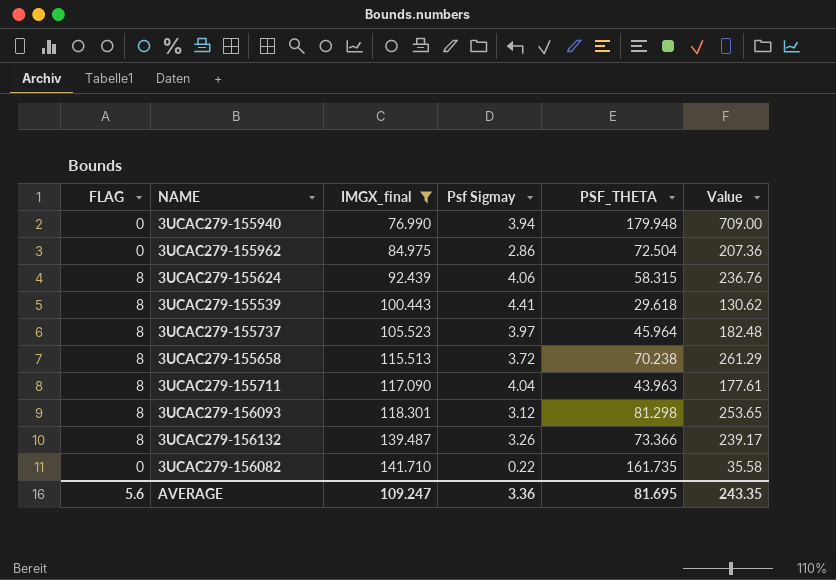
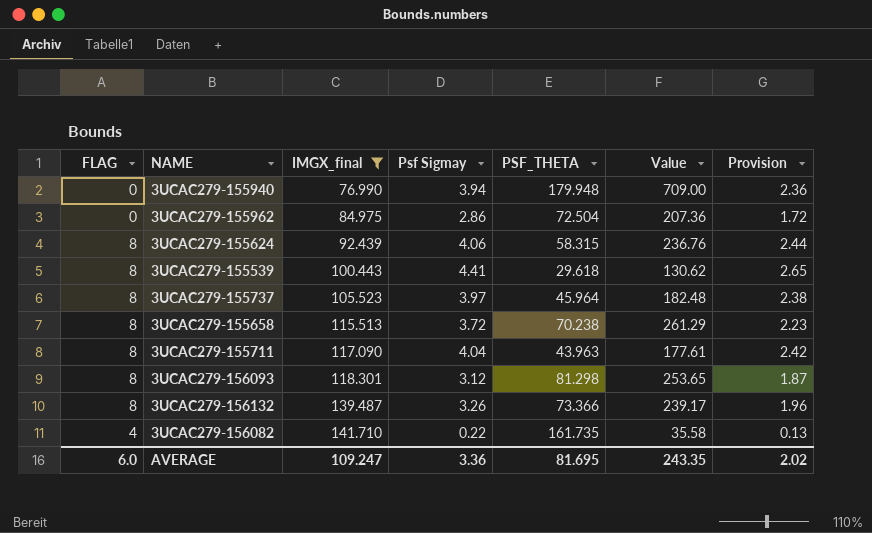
column Provision | formula: none -> [Psf Sigmay] * 0.6
3UCAC279-156082 | FLAG: 0 -> 4
AVERAGE | FLAG: 5.6 -> 6.0

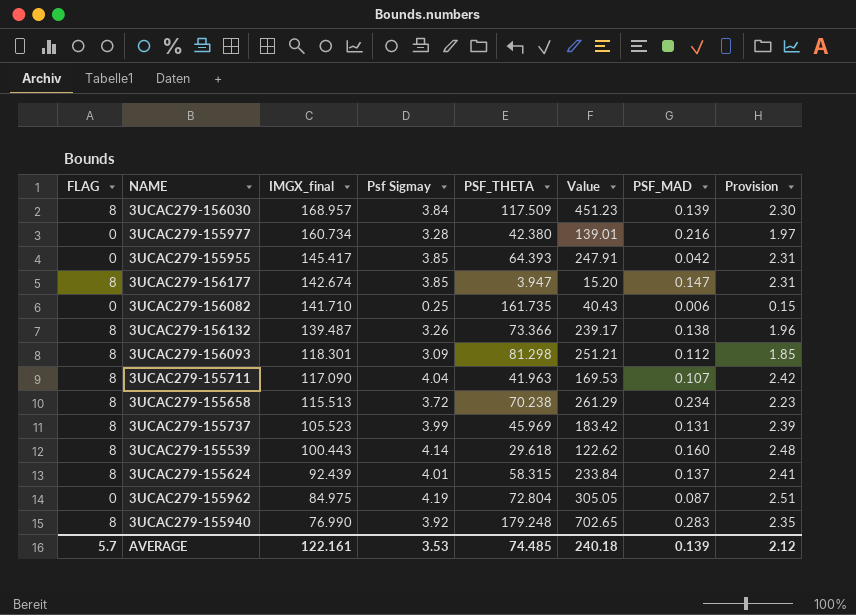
filter: IMGX_final <= 141.710 -> none
row order: IMGX_final ascending -> IMGX_final descending
column PSF_MAD | position: none -> 7
3UCAC279-156082 | FLAG: 4 -> 0
3UCAC279-156082 | Psf Sigmay: 0.22 -> 0.25
3UCAC279-156082 | Value: 35.58 -> 40.43
3UCAC279-156082 | Provision: 0.13 -> 0.15
3UCAC279-156093 | Psf Sigmay: 3.12 -> 3.09
3UCAC279-156093 | Value: 253.65 -> 251.21
3UCAC279-156093 | Provision: 1.87 -> 1.85
3UCAC279-155711 | PSF_THETA: 43.963 -> 41.963
3UCAC279-155711 | Value: 177.61 -> 169.53
3UCAC279-155737 | Psf Sigmay: 3.97 -> 3.99
3UCAC279-155737 | PSF_THETA: 45.964 -> 45.969
3UCAC279-155737 | Value: 182.48 -> 183.42
3UCAC279-155737 | Provision: 2.38 -> 2.39
3UCAC279-155539 | Psf Sigmay: 4.41 -> 4.14
3UCAC279-155539 | Value: 130.62 -> 122.62
3UCAC279-155539 | Provision: 2.65 -> 2.48
3UCAC279-155624 | Psf Sigmay: 4.06 -> 4.01
3UCAC279-155624 | Value: 236.76 -> 233.84
3UCAC279-155624 | Provision: 2.44 -> 2.41
3UCAC279-155962 | Psf Sigmay: 2.86 -> 4.19
3UCAC279-155962 | PSF_THETA: 72.504 -> 72.804
3UCAC279-155962 | Value: 207.36 -> 305.05
3UCAC279-155962 | Provision: 1.72 -> 2.51
3UCAC279-155940 | FLAG: 0 -> 8
3UCAC279-155940 | Psf Sigmay: 3.94 -> 3.92
3UCAC279-155940 | PSF_THETA: 179.948 -> 179.248
3UCAC279-155940 | Value: 709.00 -> 702.65
3UCAC279-155940 | Provision: 2.36 -> 2.35
AVERAGE | FLAG: 6.0 -> 5.7
AVERAGE | IMGX_final: 109.247 -> 122.161
AVERAGE | Psf Sigmay: 3.36 -> 3.53
AVERAGE | PSF_THETA: 81.695 -> 74.485
AVERAGE | Value: 243.35 -> 240.18
AVERAGE | Provision: 2.02 -> 2.12

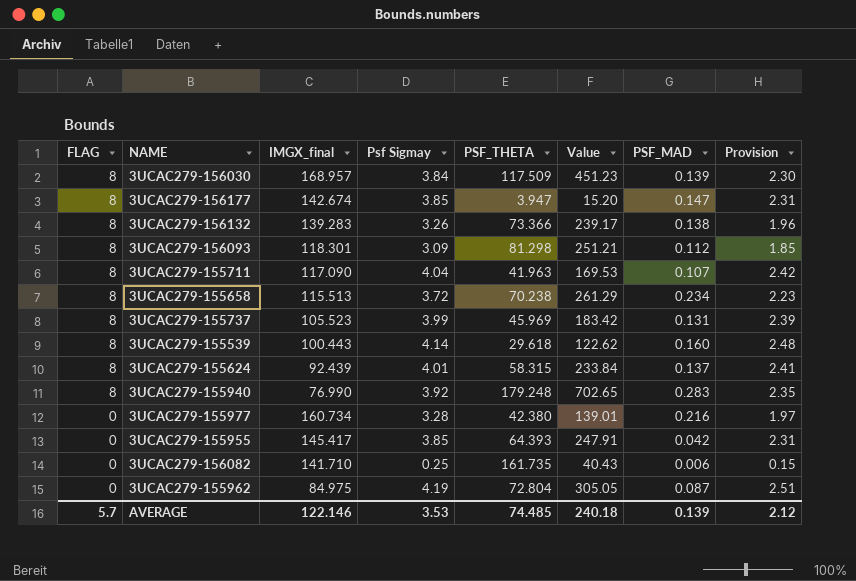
row order: IMGX_final descending -> FLAG descending
3UCAC279-156132 | IMGX_final: 139.487 -> 139.283
AVERAGE | IMGX_final: 122.161 -> 122.146

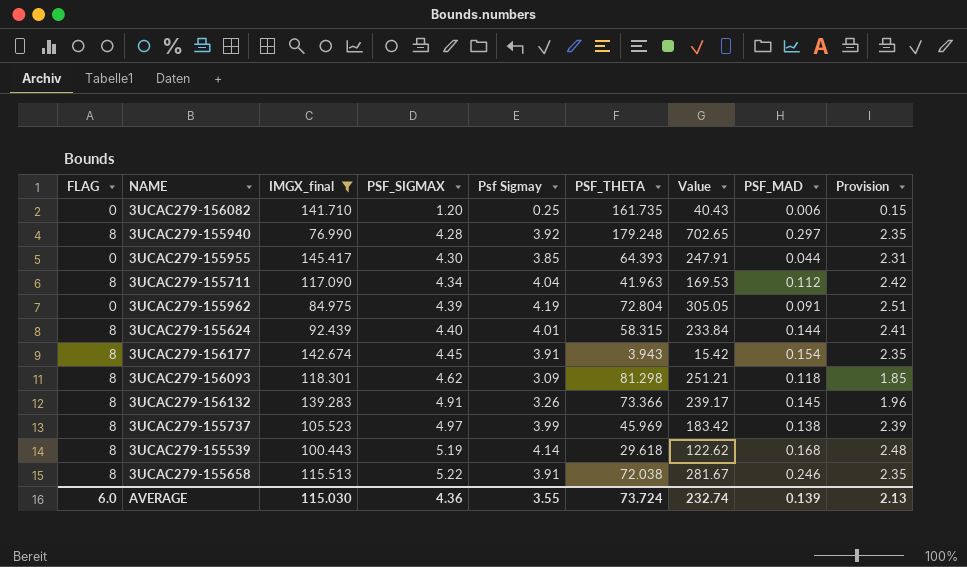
filter: none -> IMGX_final <= 145.417
row order: FLAG descending -> PSF_SIGMAX ascending
column PSF_SIGMAX | position: none -> 4
3UCAC279-155940 | PSF_MAD: 0.283 -> 0.297
3UCAC279-155955 | PSF_MAD: 0.042 -> 0.044
3UCAC279-155711 | PSF_MAD: 0.107 -> 0.112
3UCAC279-155962 | PSF_MAD: 0.087 -> 0.091
3UCAC279-155624 | PSF_MAD: 0.137 -> 0.144
3UCAC279-156177 | Psf Sigmay: 3.85 -> 3.91
3UCAC279-156177 | PSF_THETA: 3.947 -> 3.943
3UCAC279-156177 | Value: 15.20 -> 15.42
3UCAC279-156177 | PSF_MAD: 0.147 -> 0.154
3UCAC279-156177 | Provision: 2.31 -> 2.35
3UCAC279-156093 | PSF_MAD: 0.112 -> 0.118
3UCAC279-156132 | PSF_MAD: 0.138 -> 0.145
3UCAC279-155737 | PSF_MAD: 0.131 -> 0.138
3UCAC279-155539 | PSF_MAD: 0.160 -> 0.168
3UCAC279-155658 | Psf Sigmay: 3.72 -> 3.91
3UCAC279-155658 | PSF_THETA: 70.238 -> 72.038
3UCAC279-155658 | Value: 261.29 -> 281.67
3UCAC279-155658 | PSF_MAD: 0.234 -> 0.246
3UCAC279-155658 | Provision: 2.23 -> 2.35
AVERAGE | FLAG: 5.7 -> 6.0
AVERAGE | IMGX_final: 122.146 -> 115.030
AVERAGE | Psf Sigmay: 3.53 -> 3.55
AVERAGE | PSF_THETA: 74.485 -> 73.724
AVERAGE | Value: 240.18 -> 232.74
AVERAGE | Provision: 2.12 -> 2.13

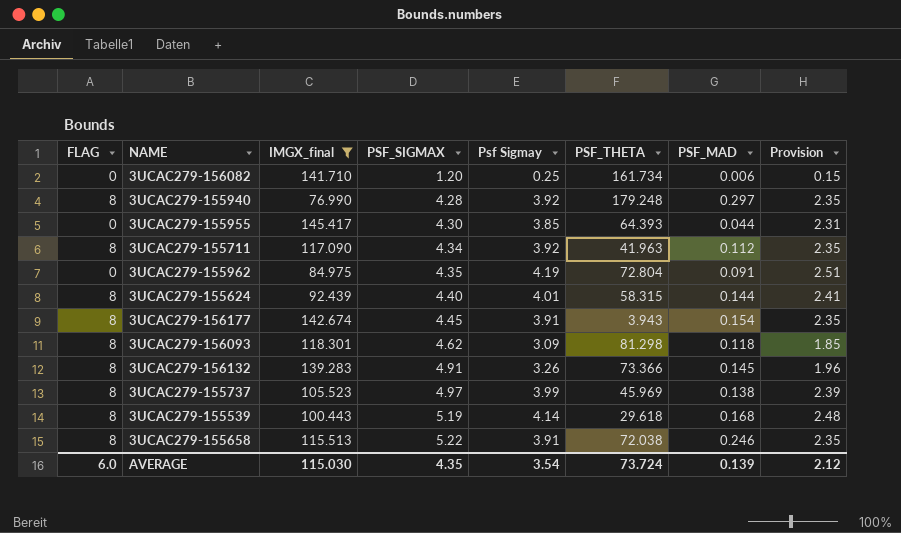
column Value | formula: [Psf Sigmay] * [PSF_THETA] -> none
3UCAC279-156082 | PSF_THETA: 161.735 -> 161.734
3UCAC279-155711 | Psf Sigmay: 4.04 -> 3.92
3UCAC279-155711 | Provision: 2.42 -> 2.35
3UCAC279-155962 | PSF_SIGMAX: 4.39 -> 4.35
AVERAGE | PSF_SIGMAX: 4.36 -> 4.35
AVERAGE | Psf Sigmay: 3.55 -> 3.54
AVERAGE | Provision: 2.13 -> 2.12

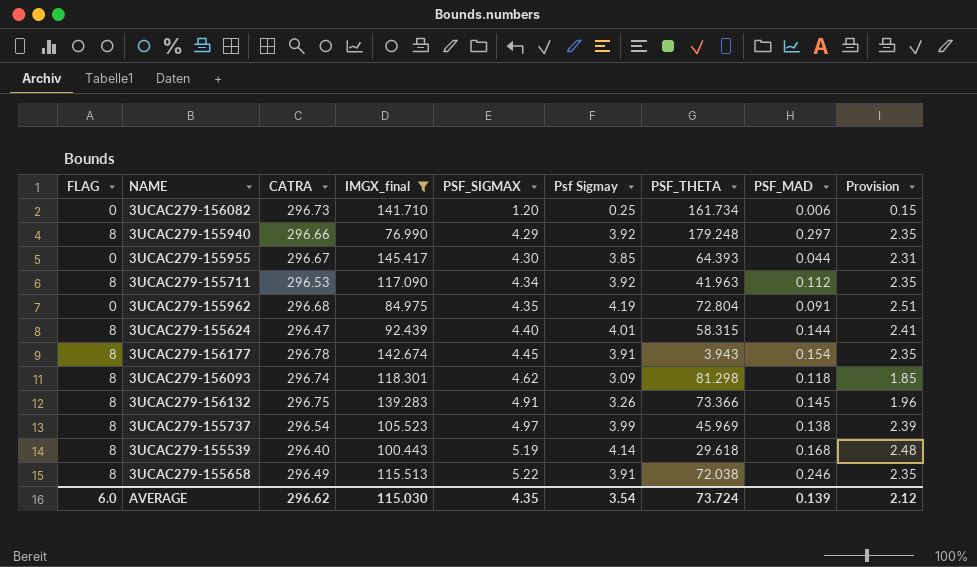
column CATRA | position: none -> 3
3UCAC279-155940 | PSF_SIGMAX: 4.28 -> 4.29

